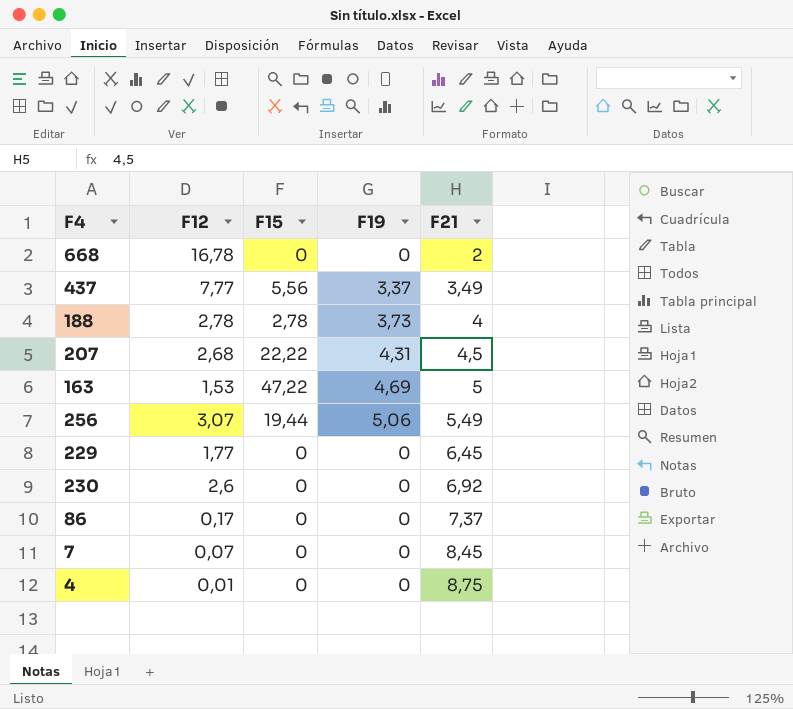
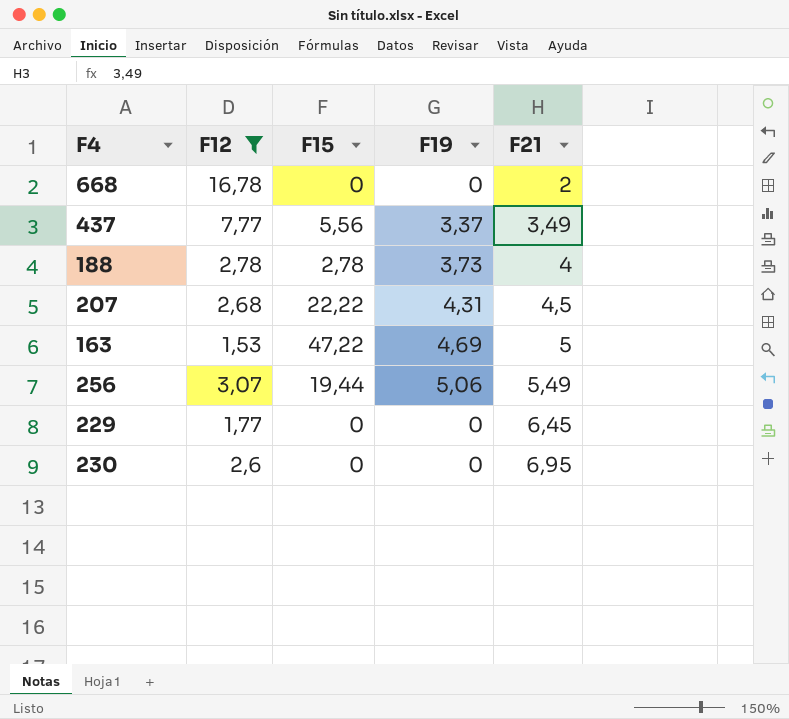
filter: none -> F12 >= 1,53
230 | F21: 6,92 -> 6,95

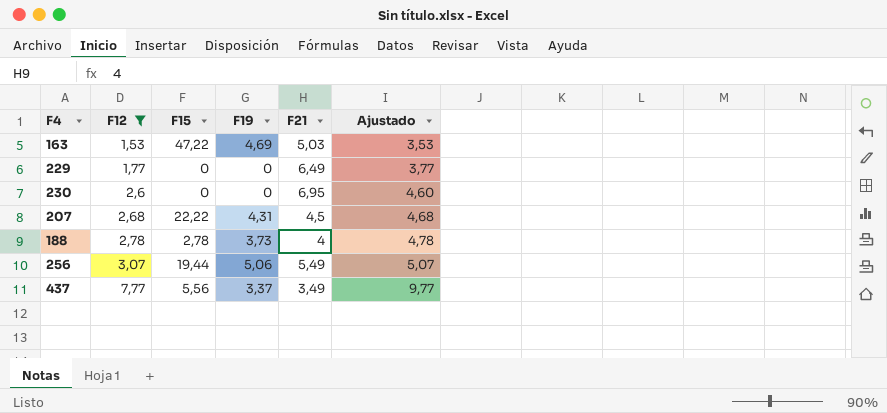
row order: F21 ascending -> F12 ascending
column Ajustado | formula: none -> [F12] + 2
row 668: 16,78 | 0 | 0 | 2 -> none
163 | F21: 5 -> 5,03
229 | F21: 6,45 -> 6,49

